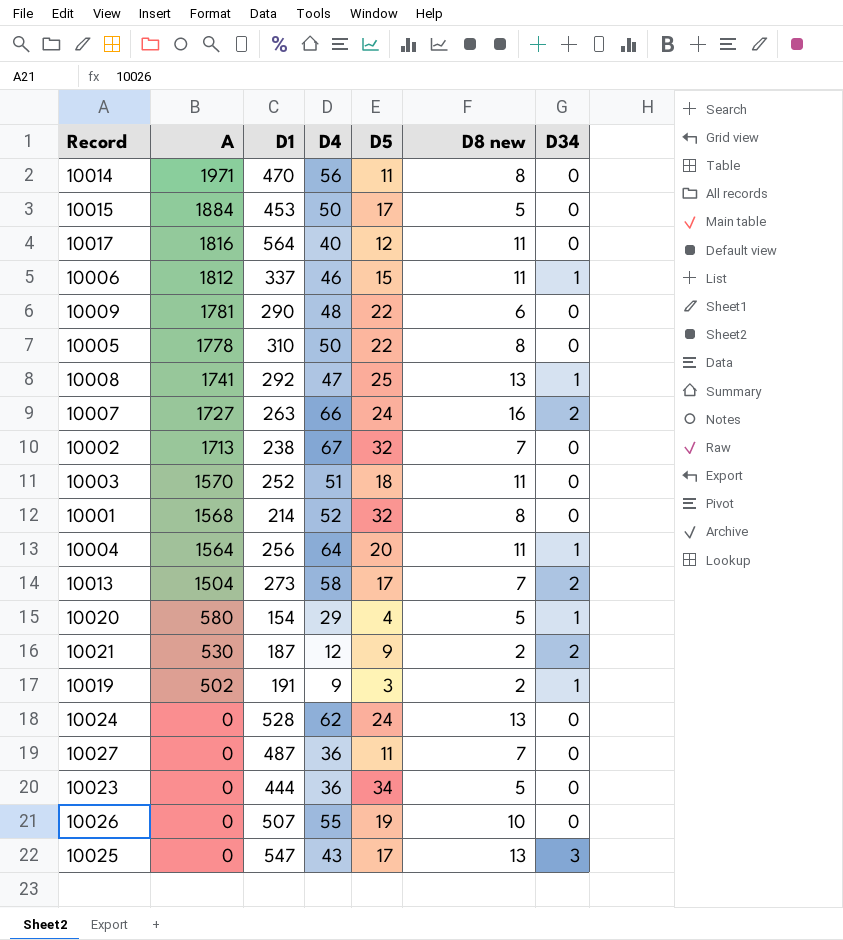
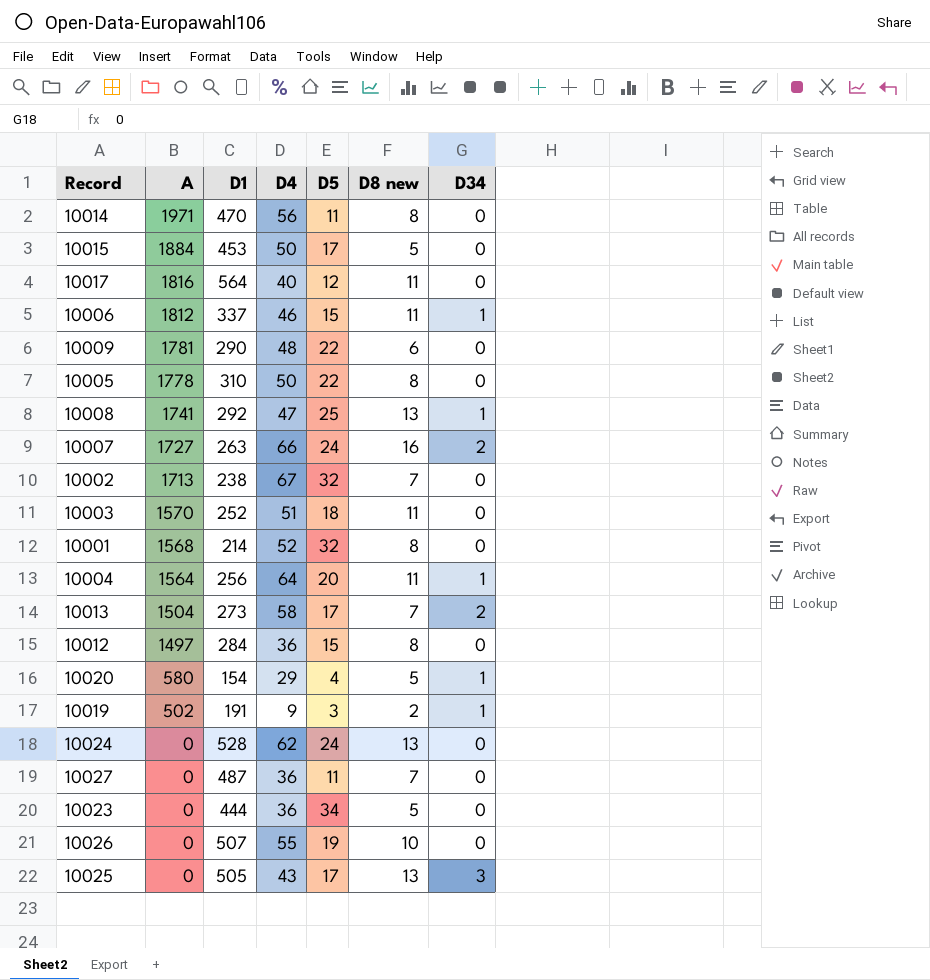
row 10021: 530 | 187 | 12 | 9 | 2 | 2 -> none
row 10012: none -> 1497 | 284 | 36 | 15 | 8 | 0
10025 | D1: 547 -> 505

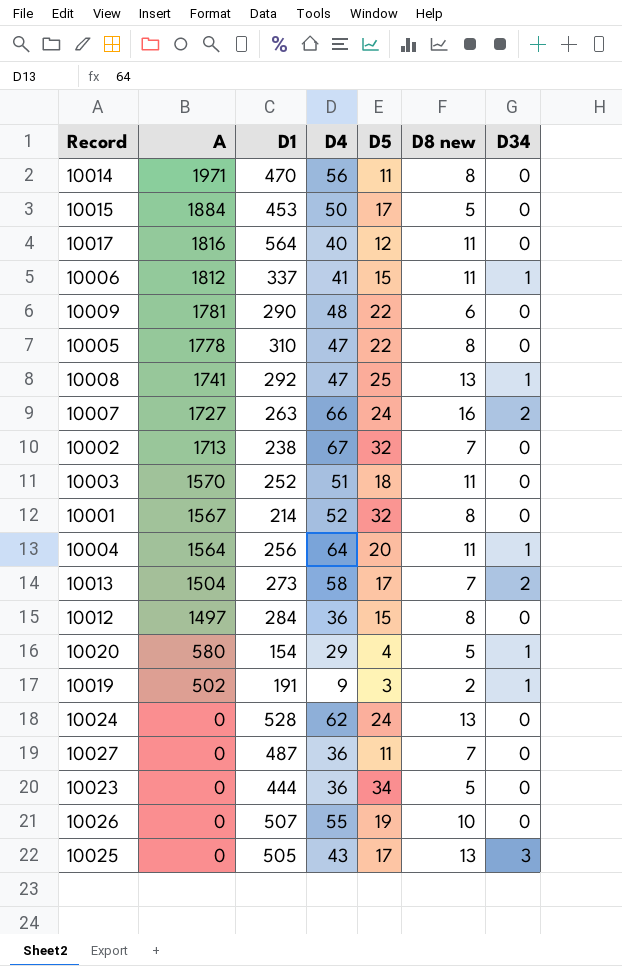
10006 | D4: 46 -> 41
10005 | D4: 50 -> 47
10001 | A: 1568 -> 1567

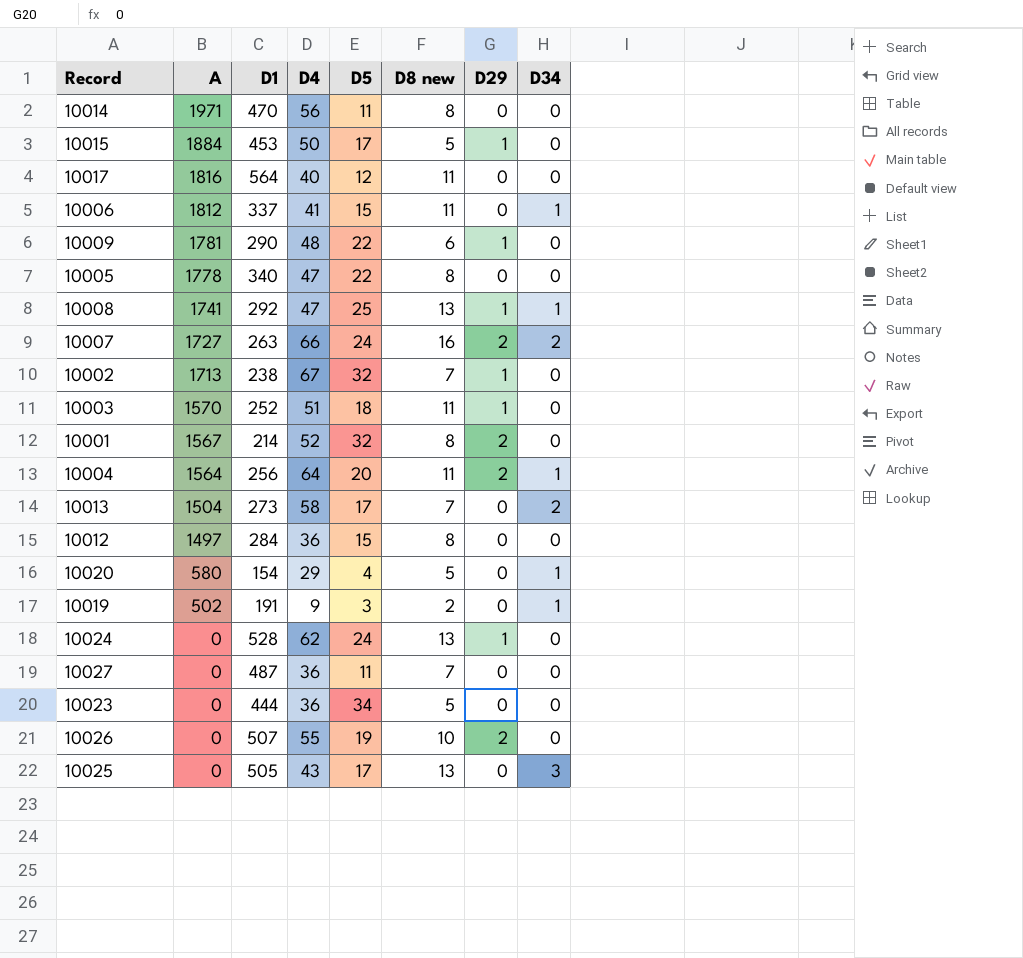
column D29 | position: none -> 7
10005 | D1: 310 -> 340

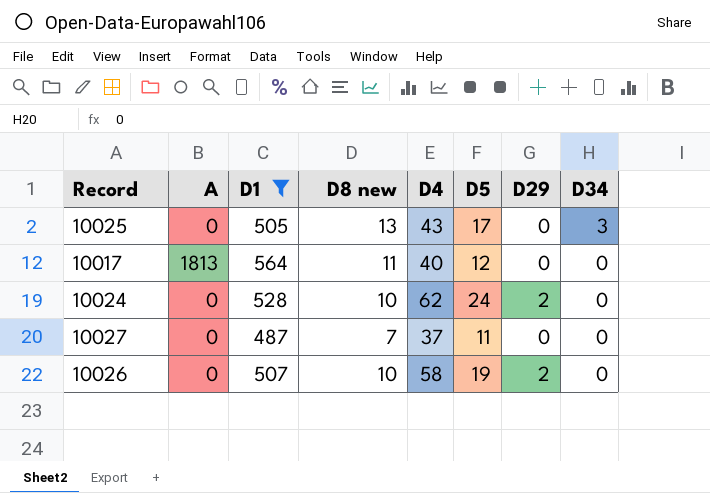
filter: none -> D1 >= 487
row order: A descending -> D34 descending
column D8 new | position: 6 -> 4
10017 | A: 1816 -> 1813
10024 | D8 new: 13 -> 10
10024 | D29: 1 -> 2
10027 | D4: 36 -> 37
10026 | D4: 55 -> 58

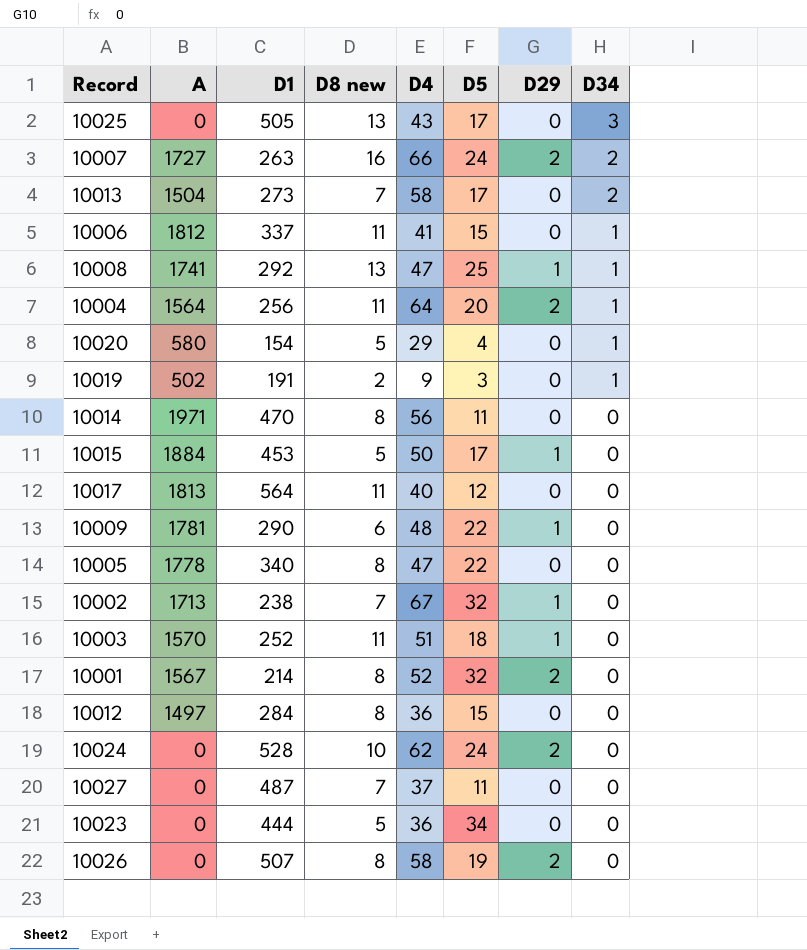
filter: D1 >= 487 -> none
10026 | D8 new: 10 -> 8

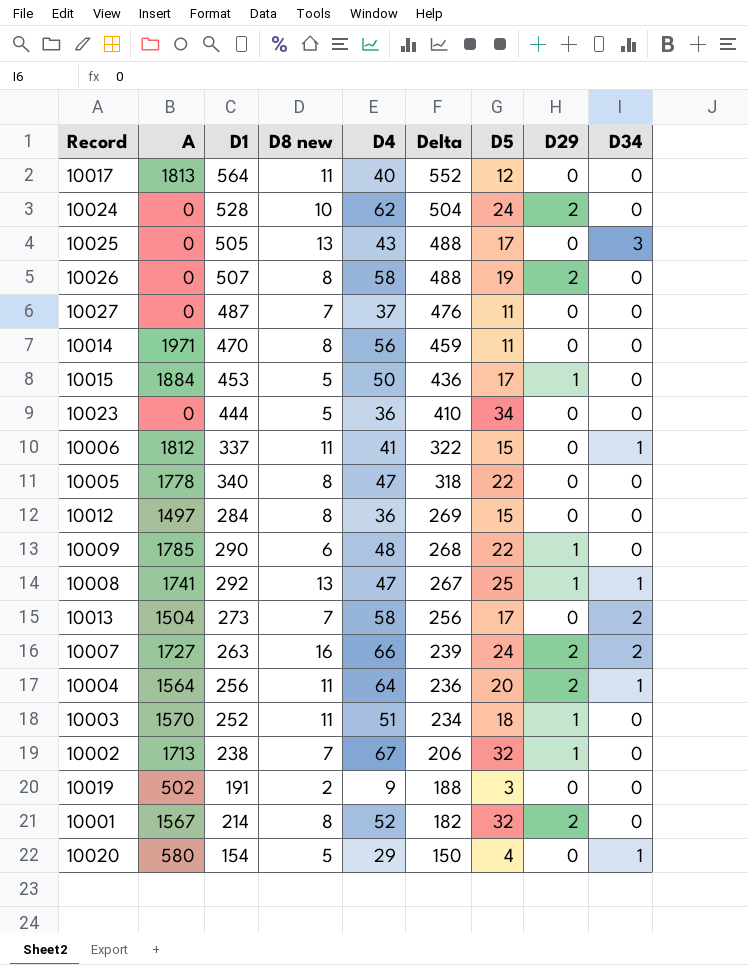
row order: D34 descending -> Delta descending
column Delta | formula: none -> [D1] - [D5]
10009 | A: 1781 -> 1785
10019 | D34: 1 -> 0

